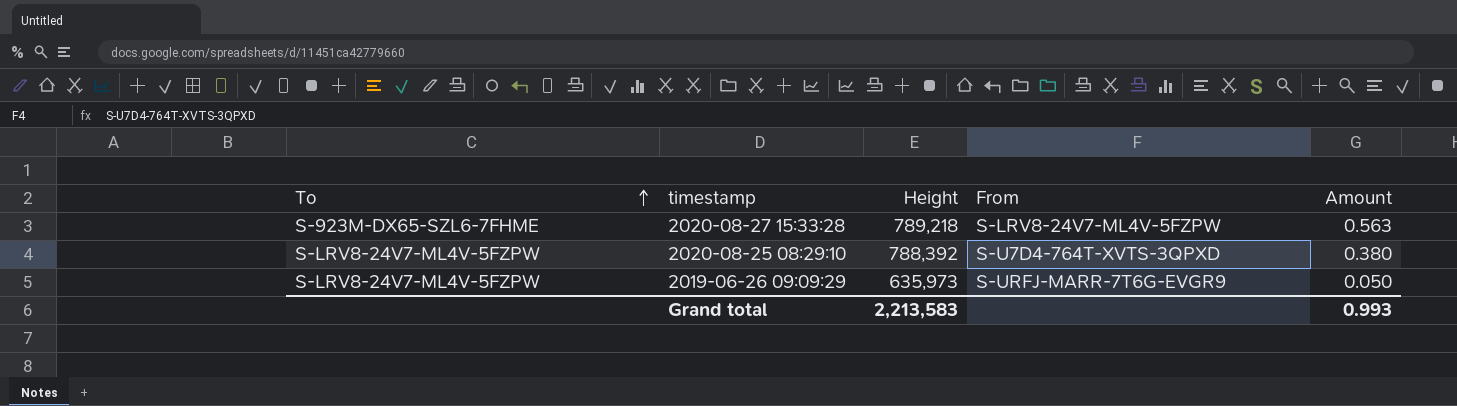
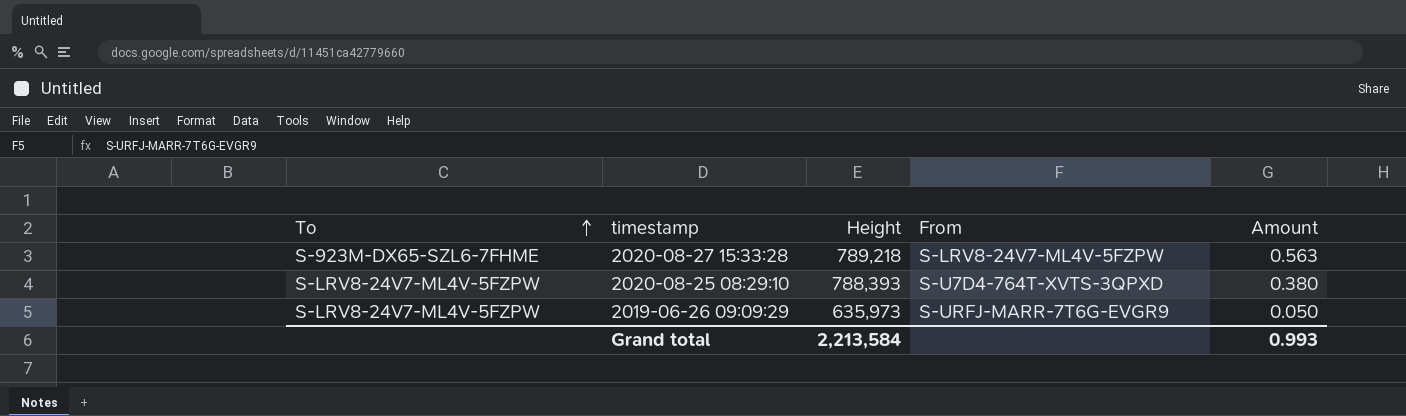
2020-08-25 08:29:10 | Height: 788,392 -> 788,393
Grand total | Height: 2,213,583 -> 2,213,584

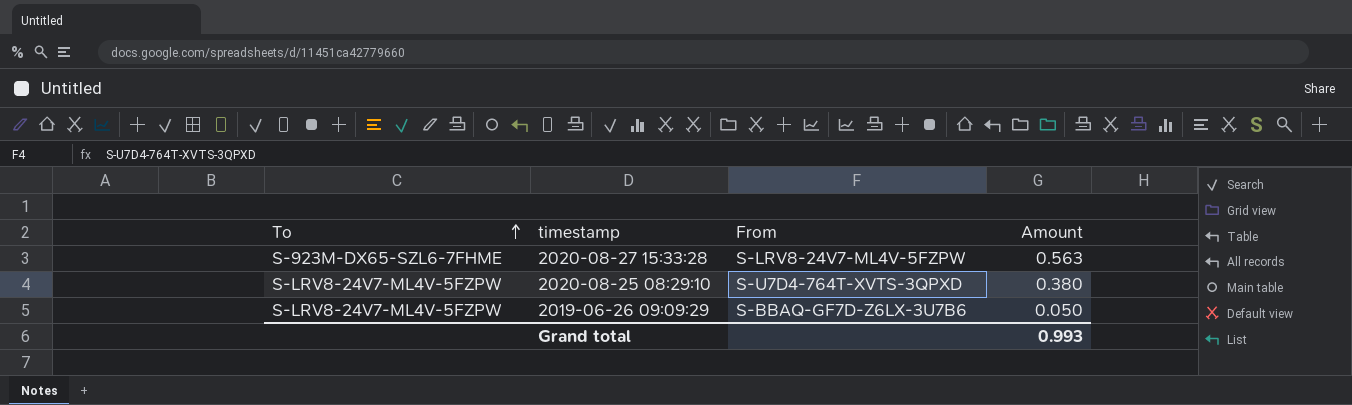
column Height | position: 3 -> none
2019-06-26 09:09:29 | From: S-URFJ-MARR-7T6G-EVGR9 -> S-BBAQ-GF7D-Z6LX-3U7B6

